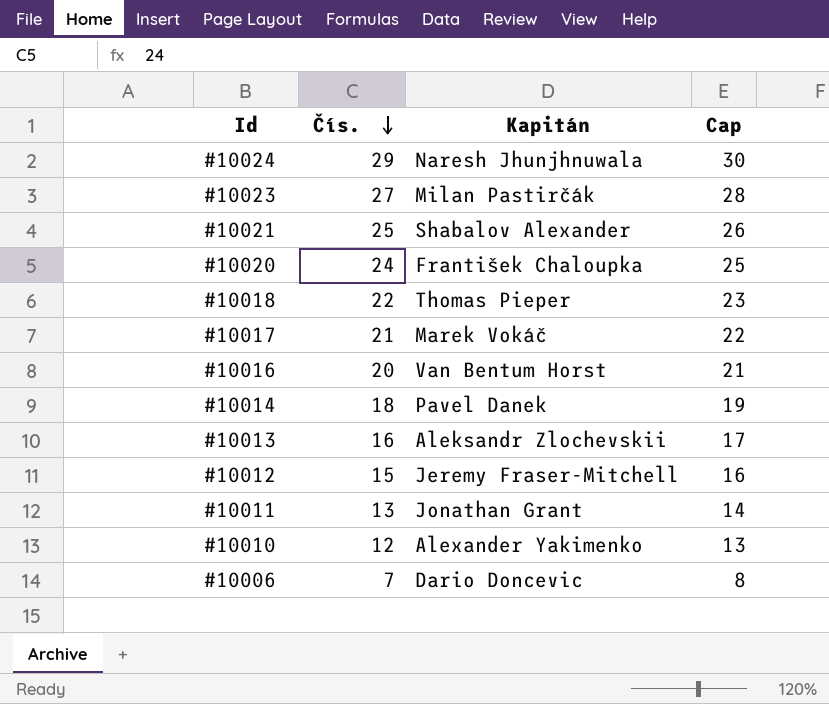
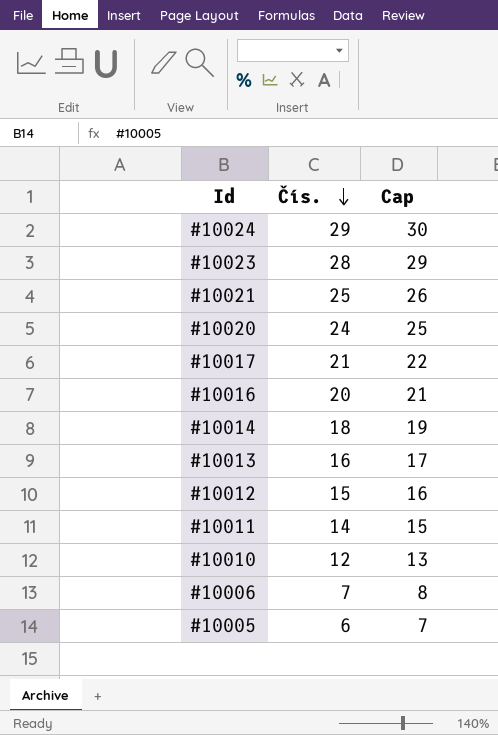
column Kapitán | position: 3 -> none
row #10018: 22 | Thomas Pieper | 23 -> none
#10023 | Čís.: 27 -> 28
#10023 | Cap: 28 -> 29
#10011 | Čís.: 13 -> 14
#10011 | Cap: 14 -> 15
row #10005: none -> 6 | 7

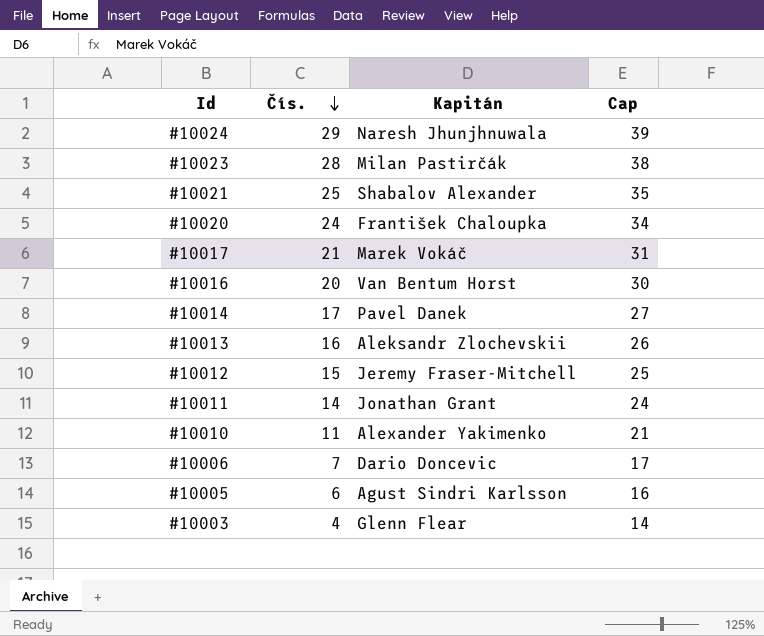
column Kapitán | position: none -> 3
column Cap | formula: [Čís.] + 1 -> [Čís.] + 10
#10014 | Čís.: 18 -> 17
#10010 | Čís.: 12 -> 11
row #10003: none -> 4 | Glenn Flear | 14

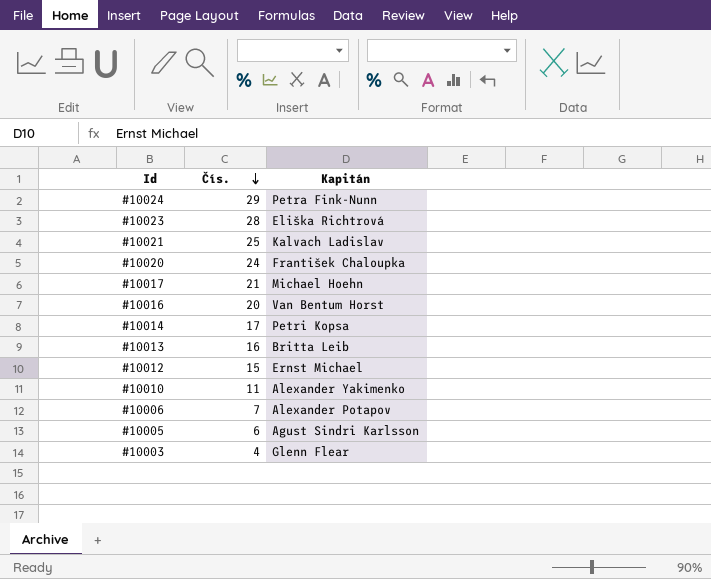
column Cap | formula: [Čís.] + 10 -> none
row #10011: 14 | Jonathan Grant | 24 -> none
#10024 | Kapitán: Naresh Jhunjhnuwala -> Petra Fink-Nunn
#10023 | Kapitán: Milan Pastirčák -> Eliška Richtrová
#10021 | Kapitán: Shabalov Alexander -> Kalvach Ladislav
#10017 | Kapitán: Marek Vokáč -> Michael Hoehn
#10014 | Kapitán: Pavel Danek -> Petri Kopsa
#10013 | Kapitán: Aleksandr Zlochevskii -> Britta Leib
#10012 | Kapitán: Jeremy Fraser-Mitchell -> Ernst Michael
#10006 | Kapitán: Dario Doncevic -> Alexander Potapov

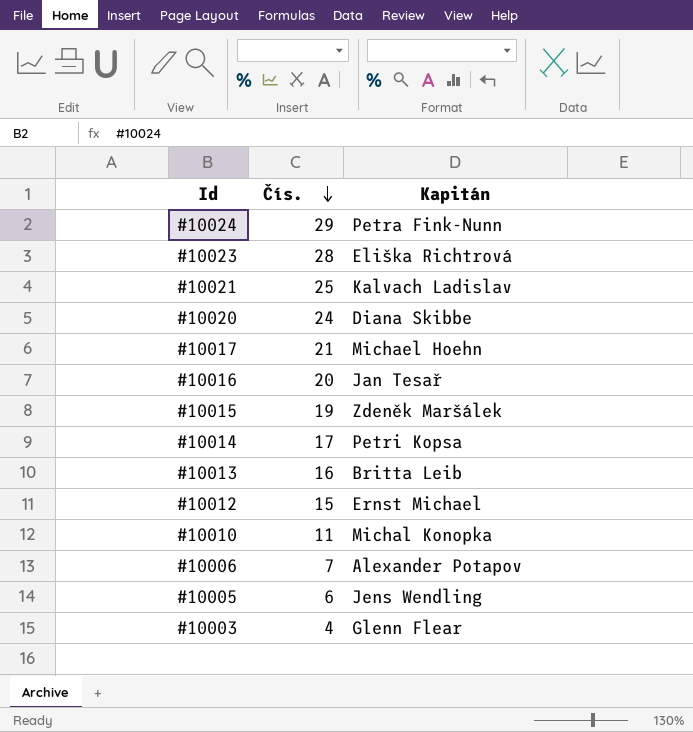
#10020 | Kapitán: František Chaloupka -> Diana Skibbe
#10016 | Kapitán: Van Bentum Horst -> Jan Tesař
row #10015: none -> 19 | Zdeněk Maršálek
#10010 | Kapitán: Alexander Yakimenko -> Michal Konopka
#10005 | Kapitán: Agust Sindri Karlsson -> Jens Wendling

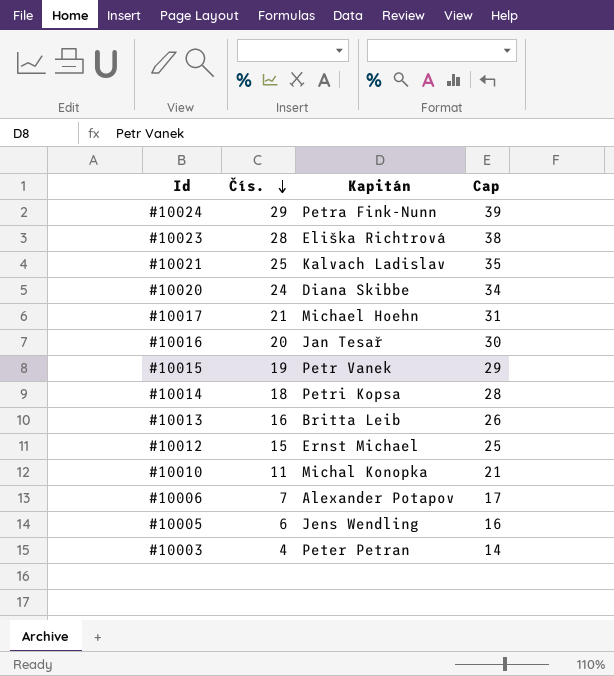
column Cap | formula: none -> [Čís.] + 10
#10015 | Kapitán: Zdeněk Maršálek -> Petr Vanek
#10014 | Čís.: 17 -> 18
#10003 | Kapitán: Glenn Flear -> Peter Petran

